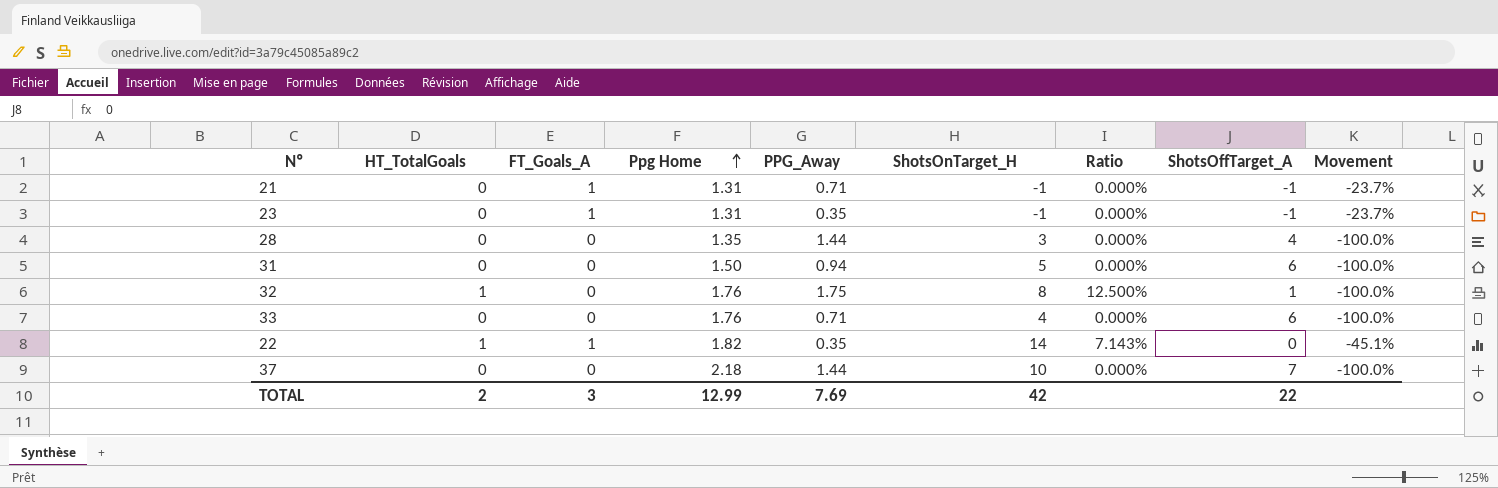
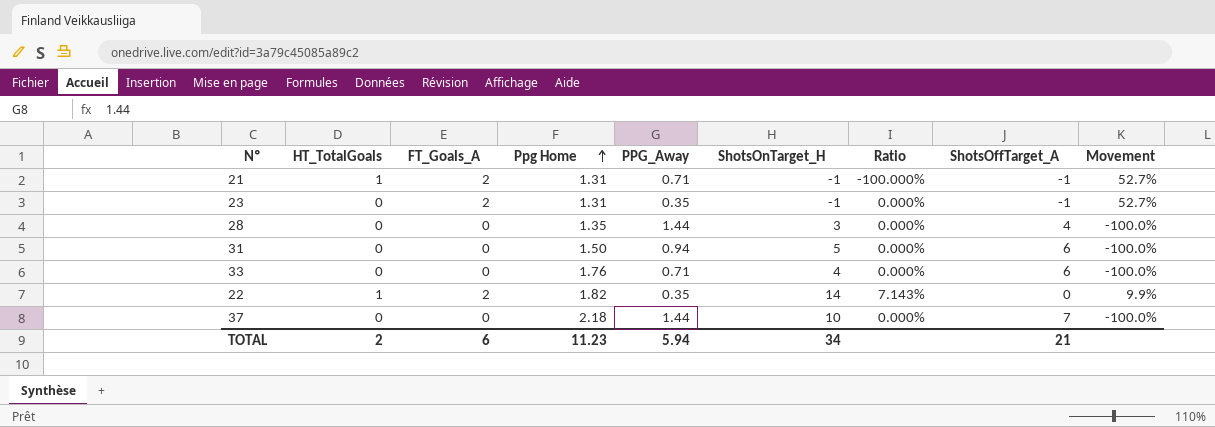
row 32: 1 | 0 | 1.76 | 1.75 | 8 | 12.500% | 1 | -100.0% -> none
21 | HT_TotalGoals: 0 -> 1
21 | FT_Goals_A: 1 -> 2
21 | Ratio: 0.000% -> -100.000%
21 | Movement: -23.7% -> 52.7%
23 | FT_Goals_A: 1 -> 2
23 | Movement: -23.7% -> 52.7%
22 | FT_Goals_A: 1 -> 2
22 | Movement: -45.1% -> 9.9%
TOTAL | FT_Goals_A: 3 -> 6
TOTAL | Ppg Home: 12.99 -> 11.23
TOTAL | PPG_Away: 7.69 -> 5.94
TOTAL | ShotsOnTarget_H: 42 -> 34
TOTAL | ShotsOffTarget_A: 22 -> 21

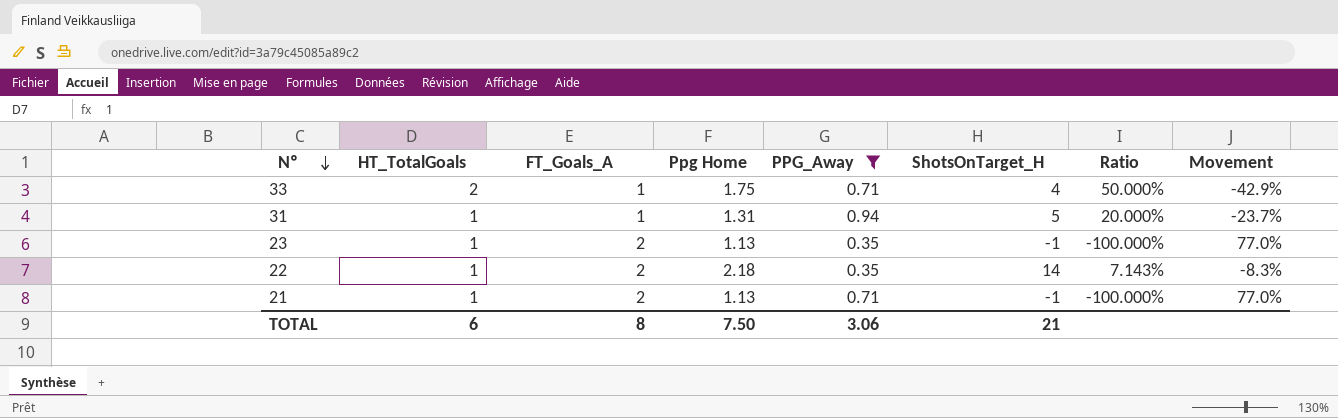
filter: none -> PPG_Away != 1.44
row order: Ppg Home ascending -> Nº descending
column ShotsOffTarget_A | position: 8 -> none
33 | HT_TotalGoals: 0 -> 2
33 | FT_Goals_A: 0 -> 1
33 | Ppg Home: 1.76 -> 1.75
33 | Ratio: 0.000% -> 50.000%
33 | Movement: -100.0% -> -42.9%
31 | HT_TotalGoals: 0 -> 1
31 | FT_Goals_A: 0 -> 1
31 | Ppg Home: 1.50 -> 1.31
31 | Ratio: 0.000% -> 20.000%
31 | Movement: -100.0% -> -23.7%
23 | HT_TotalGoals: 0 -> 1
23 | Ppg Home: 1.31 -> 1.13
23 | Ratio: 0.000% -> -100.000%
23 | Movement: 52.7% -> 77.0%
22 | Ppg Home: 1.82 -> 2.18
22 | Movement: 9.9% -> -8.3%
21 | Ppg Home: 1.31 -> 1.13
21 | Movement: 52.7% -> 77.0%
TOTAL | HT_TotalGoals: 2 -> 6
TOTAL | FT_Goals_A: 6 -> 8
TOTAL | Ppg Home: 11.23 -> 7.50
TOTAL | PPG_Away: 5.94 -> 3.06
TOTAL | ShotsOnTarget_H: 34 -> 21

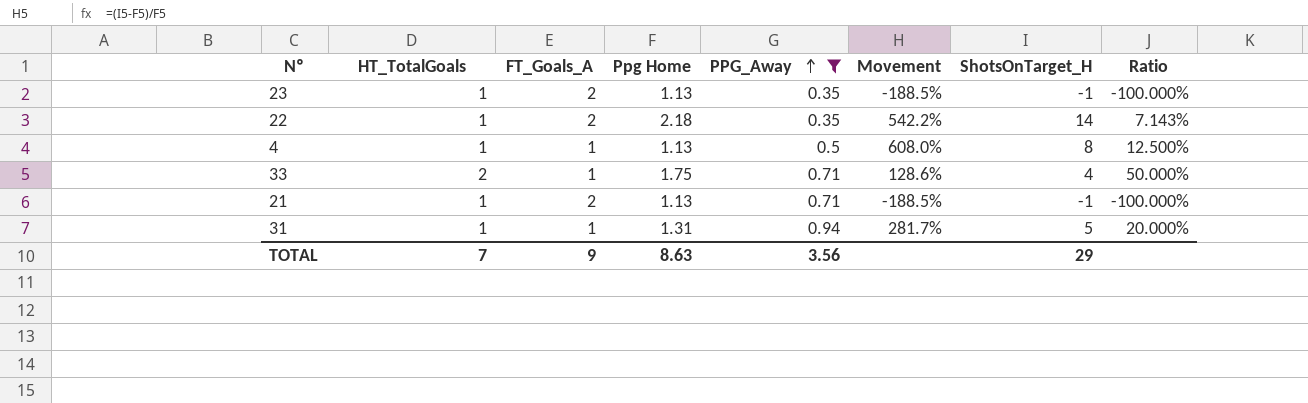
row order: Nº descending -> PPG_Away ascending
column Movement | formula: ([FT_Goals_A] - [Ppg Home]) / [Ppg Home] -> ([ShotsOnTarget_H] - [Ppg Home]) / [Ppg Home]
column Movement | position: 8 -> 6
row 4: none -> 1 | 1 | 1.13 | 0.5 | 608.0% | 8 | 12.500%
TOTAL | HT_TotalGoals: 6 -> 7
TOTAL | FT_Goals_A: 8 -> 9
TOTAL | Ppg Home: 7.50 -> 8.63
TOTAL | PPG_Away: 3.06 -> 3.56
TOTAL | ShotsOnTarget_H: 21 -> 29

